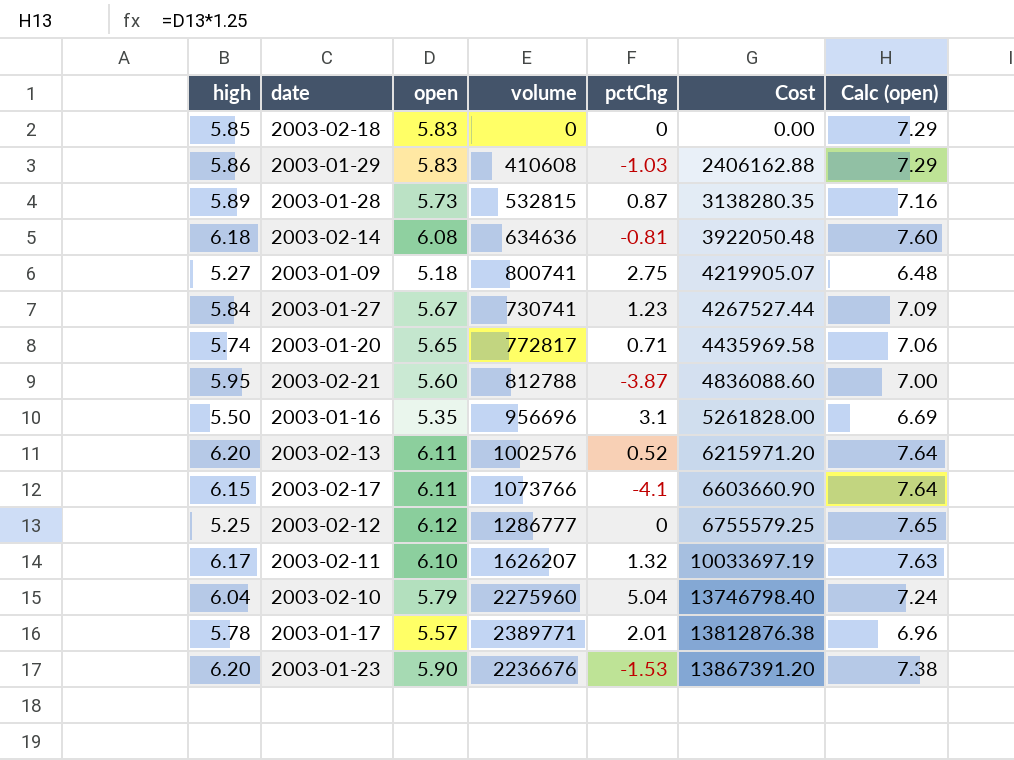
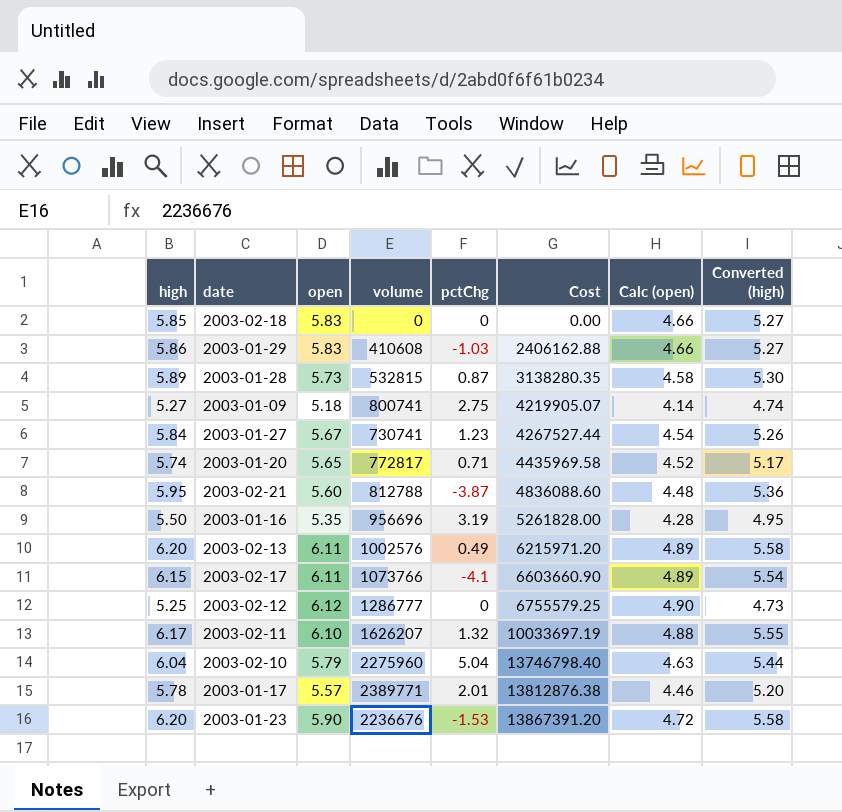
column Calc (open) | formula: [open] * 1.25 -> [open] * 0.8
column Converted (high) | formula: none -> [high] * 0.9
row 2003-02-14: 6.18 | 6.08 | 634636 | -0.81 | 3922050.48 | 7.60 -> none
2003-01-16 | pctChg: 3.1 -> 3.19
2003-02-13 | pctChg: 0.52 -> 0.49

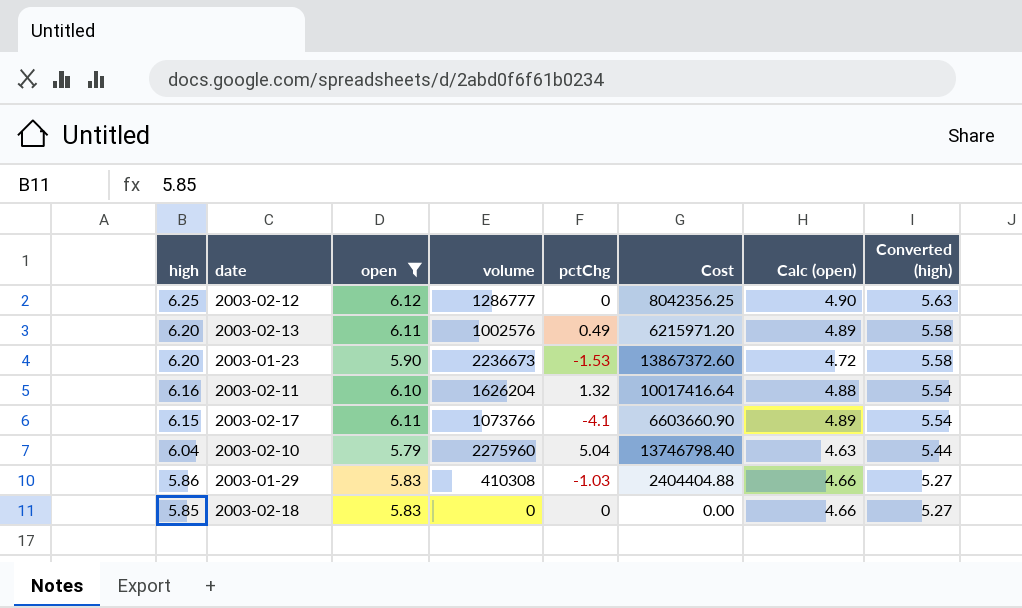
filter: none -> open >= 5.79
row order: Cost ascending -> high descending
2003-02-12 | high: 5.25 -> 6.25
2003-02-12 | Cost: 6755579.25 -> 8042356.25
2003-02-12 | Converted (high): 4.73 -> 5.63
2003-01-23 | volume: 2236676 -> 2236673
2003-01-23 | Cost: 13867391.20 -> 13867372.60
2003-02-11 | high: 6.17 -> 6.16
2003-02-11 | volume: 1626207 -> 1626204
2003-02-11 | Cost: 10033697.19 -> 10017416.64
2003-02-11 | Converted (high): 5.55 -> 5.54
2003-01-29 | volume: 410608 -> 410308
2003-01-29 | Cost: 2406162.88 -> 2404404.88

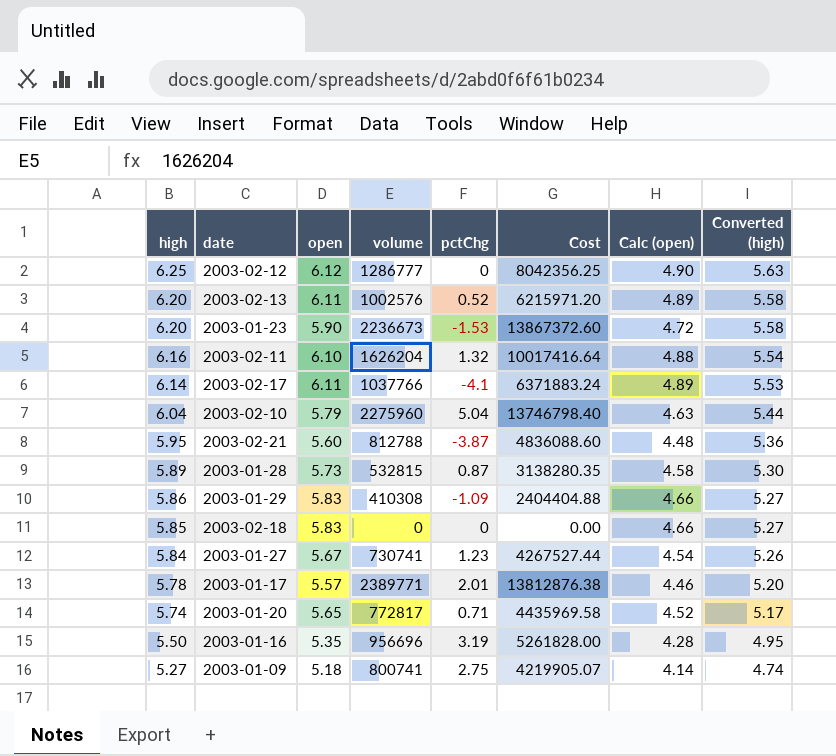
filter: open >= 5.79 -> none
2003-02-13 | pctChg: 0.49 -> 0.52
2003-02-17 | high: 6.15 -> 6.14
2003-02-17 | volume: 1073766 -> 1037766
2003-02-17 | Cost: 6603660.90 -> 6371883.24
2003-02-17 | Converted (high): 5.54 -> 5.53
2003-01-29 | pctChg: -1.03 -> -1.09

